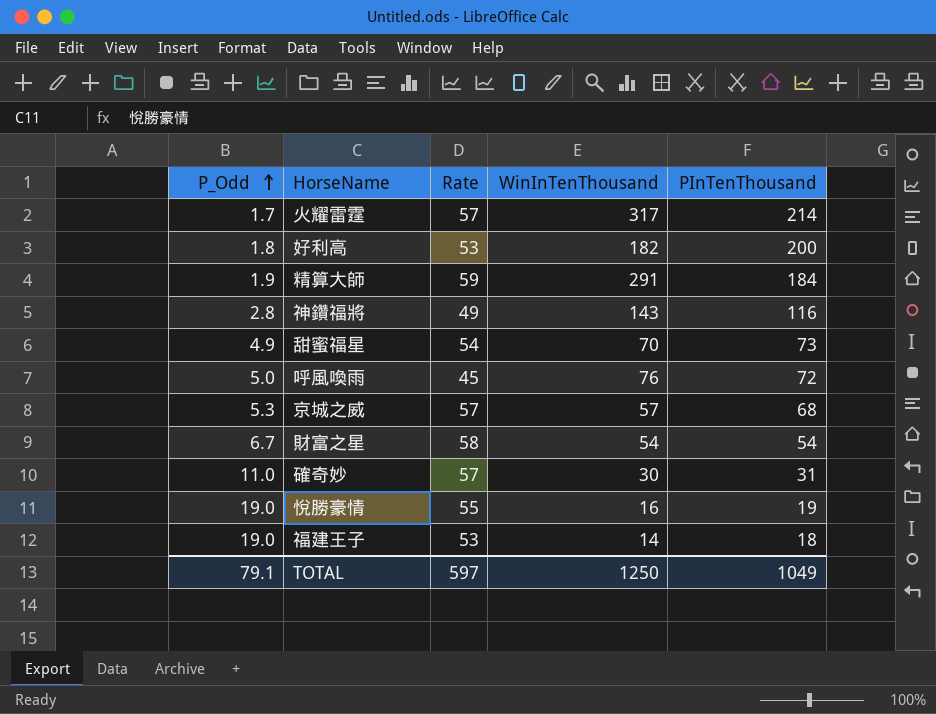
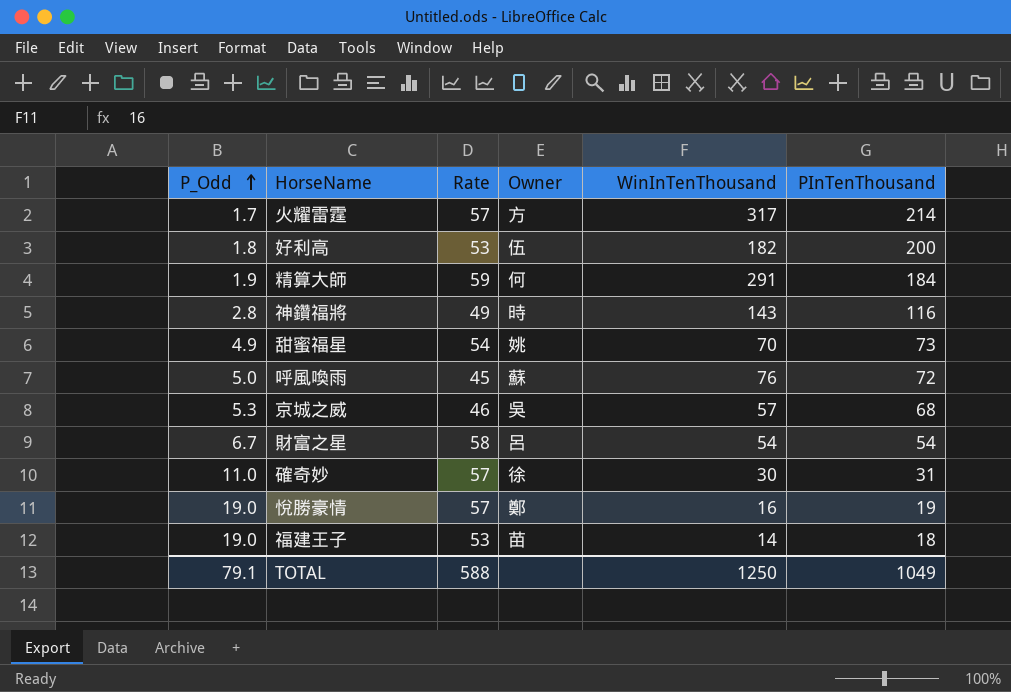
column Owner | position: none -> 4
京城之威 | Rate: 57 -> 46
悅勝豪情 | Rate: 55 -> 57
TOTAL | Rate: 597 -> 588

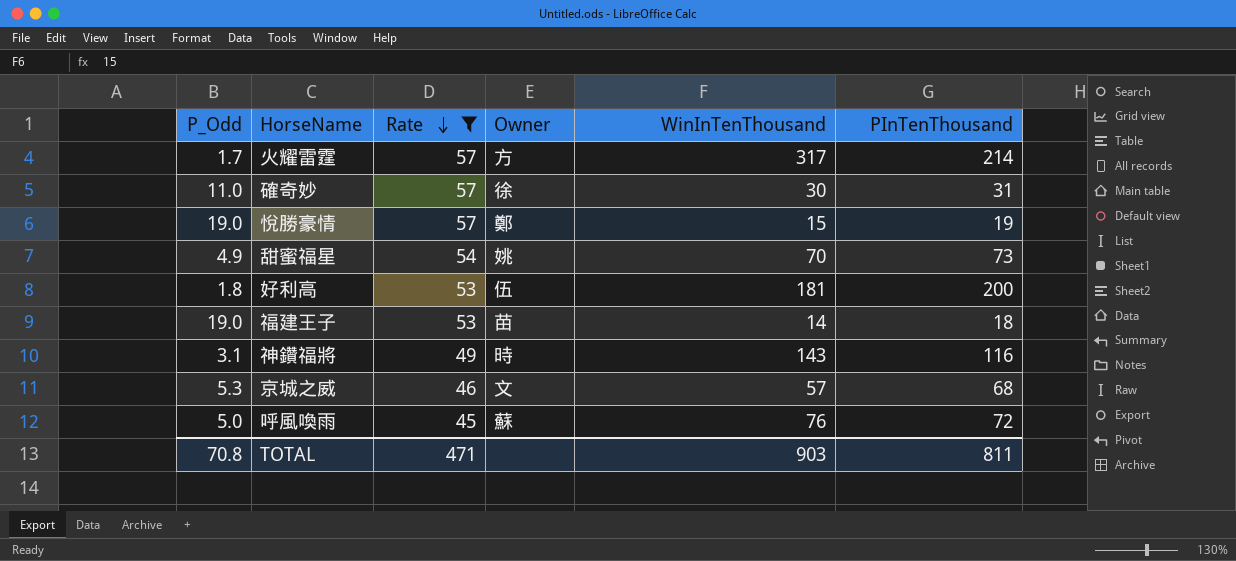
filter: none -> Rate <= 57
row order: P_Odd ascending -> Rate descending
悅勝豪情 | WinInTenThousand: 16 -> 15
好利高 | WinInTenThousand: 182 -> 181
神鑽福將 | P_Odd: 2.8 -> 3.1
京城之威 | Owner: 吳 -> 文
TOTAL | P_Odd: 79.1 -> 70.8
TOTAL | Rate: 588 -> 471
TOTAL | WinInTenThousand: 1250 -> 903
TOTAL | PInTenThousand: 1049 -> 811

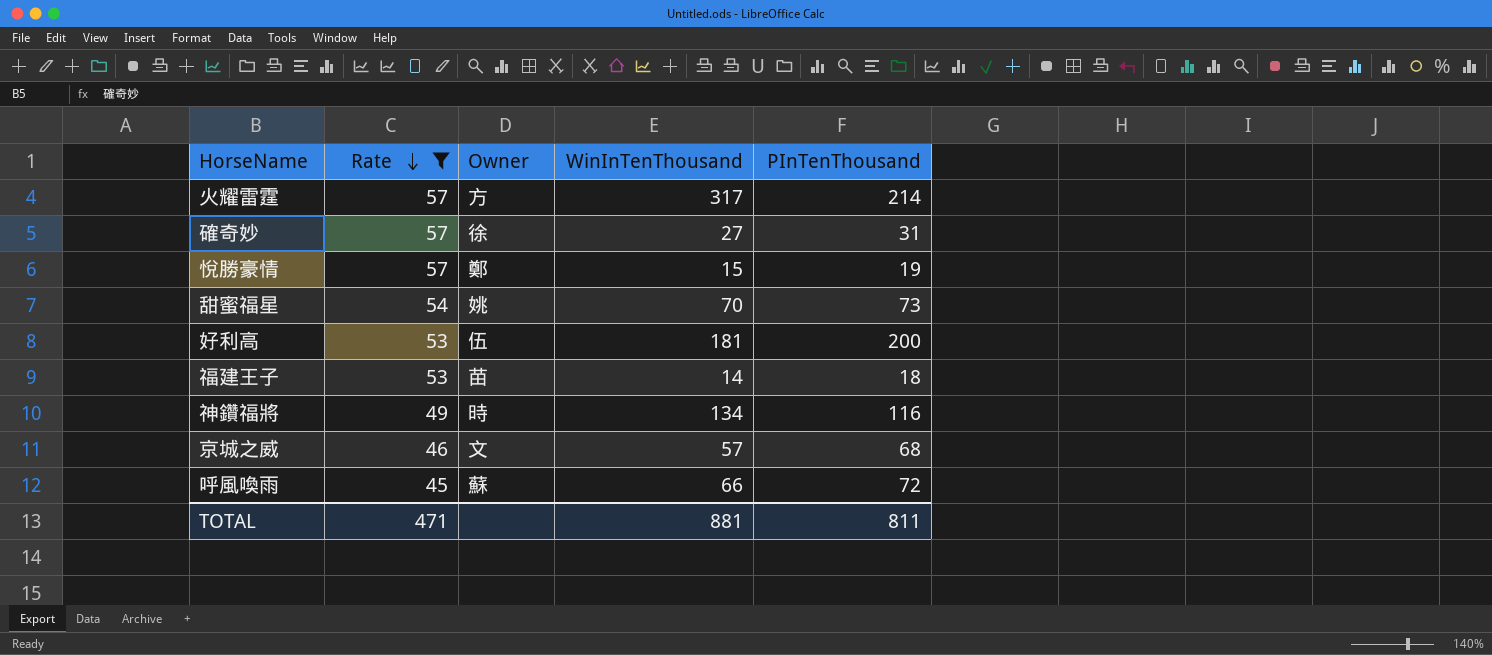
column P_Odd | position: 1 -> none
確奇妙 | WinInTenThousand: 30 -> 27
神鑽福將 | WinInTenThousand: 143 -> 134
呼風喚雨 | WinInTenThousand: 76 -> 66
TOTAL | WinInTenThousand: 903 -> 881

